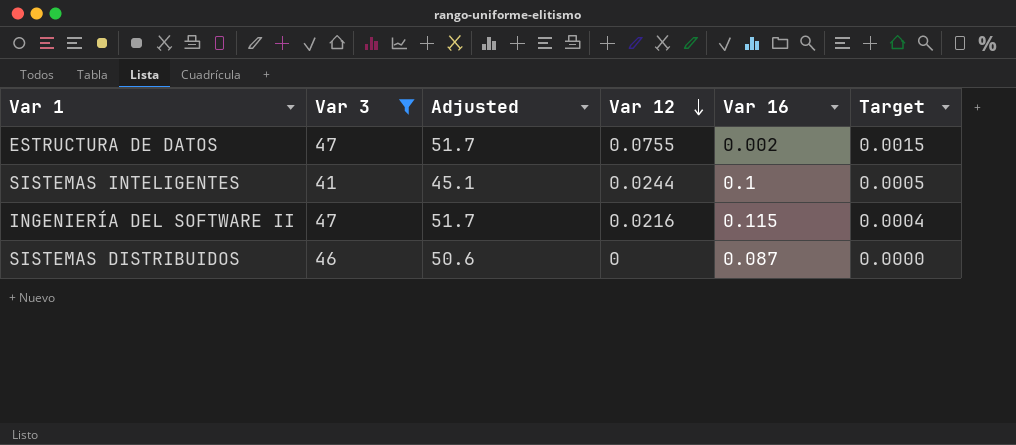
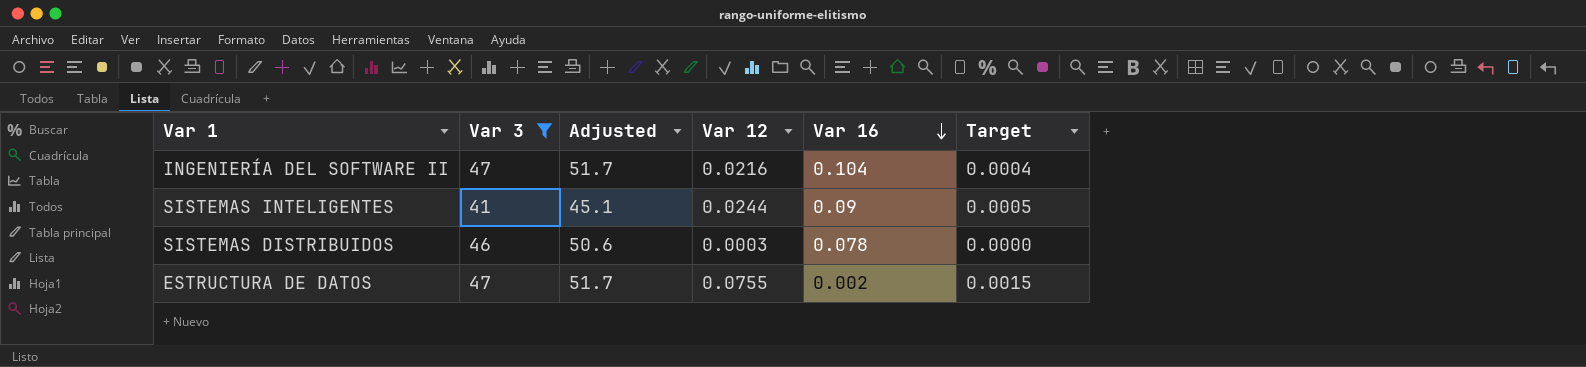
row order: Var 12 descending -> Var 16 descending
INGENIERÍA DEL SOFTWARE II | Var 16: 0.115 -> 0.104
SISTEMAS INTELIGENTES | Var 16: 0.1 -> 0.09
SISTEMAS DISTRIBUIDOS | Var 12: 0 -> 0.0003
SISTEMAS DISTRIBUIDOS | Var 16: 0.087 -> 0.078

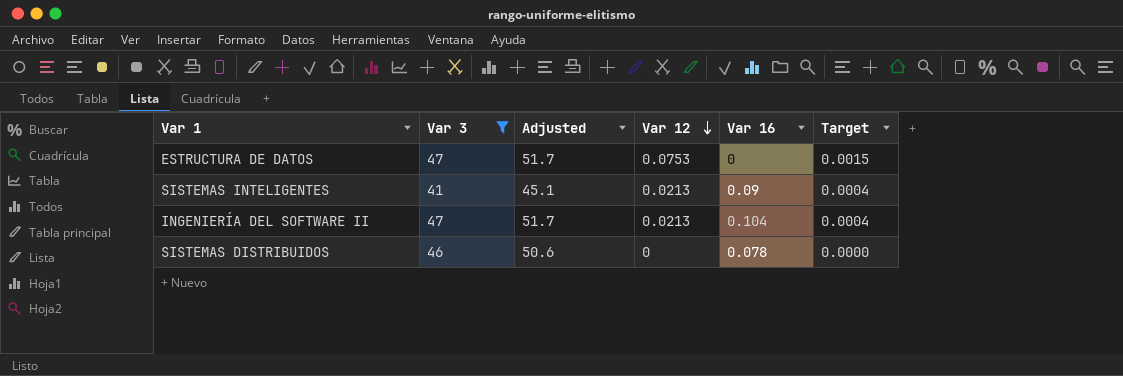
row order: Var 16 descending -> Var 12 descending
ESTRUCTURA DE DATOS | Var 12: 0.0755 -> 0.0753
ESTRUCTURA DE DATOS | Var 16: 0.002 -> 0
SISTEMAS INTELIGENTES | Var 12: 0.0244 -> 0.0213
SISTEMAS INTELIGENTES | Target: 0.0005 -> 0.0004
INGENIERÍA DEL SOFTWARE II | Var 12: 0.0216 -> 0.0213
SISTEMAS DISTRIBUIDOS | Var 12: 0.0003 -> 0

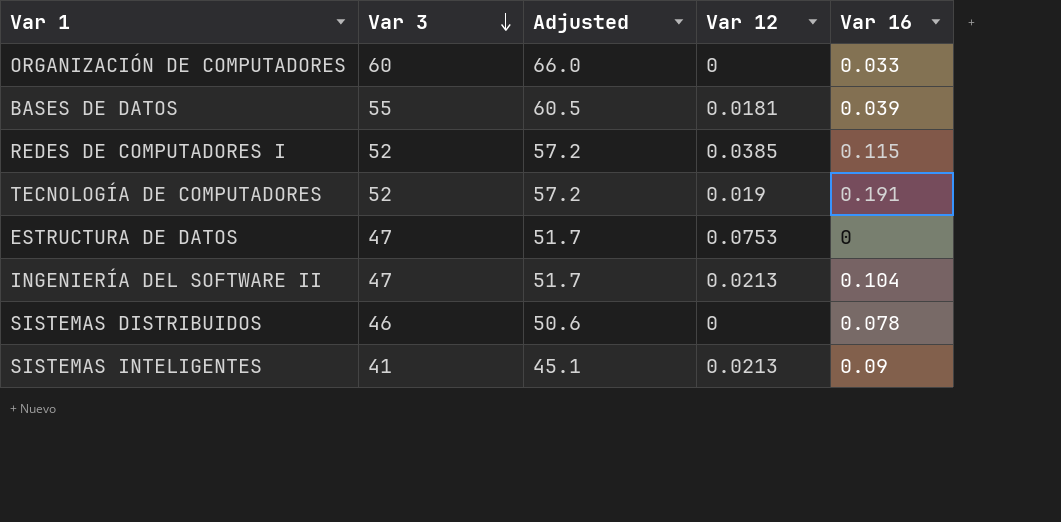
filter: Var 3 <= 47 -> none
row order: Var 12 descending -> Var 3 descending
column Target | formula: [Var 12] * 0.02 -> none

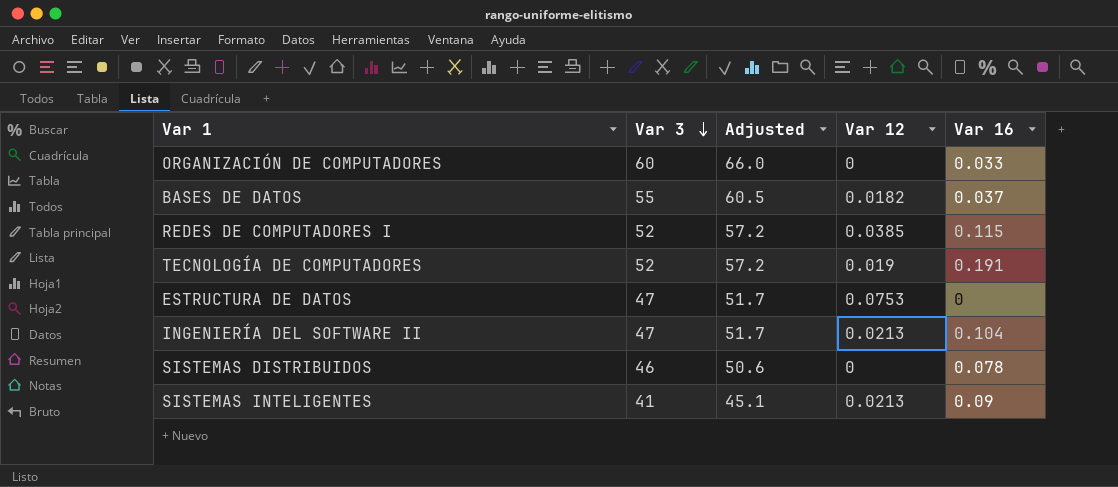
BASES DE DATOS | Var 12: 0.0181 -> 0.0182
BASES DE DATOS | Var 16: 0.039 -> 0.037

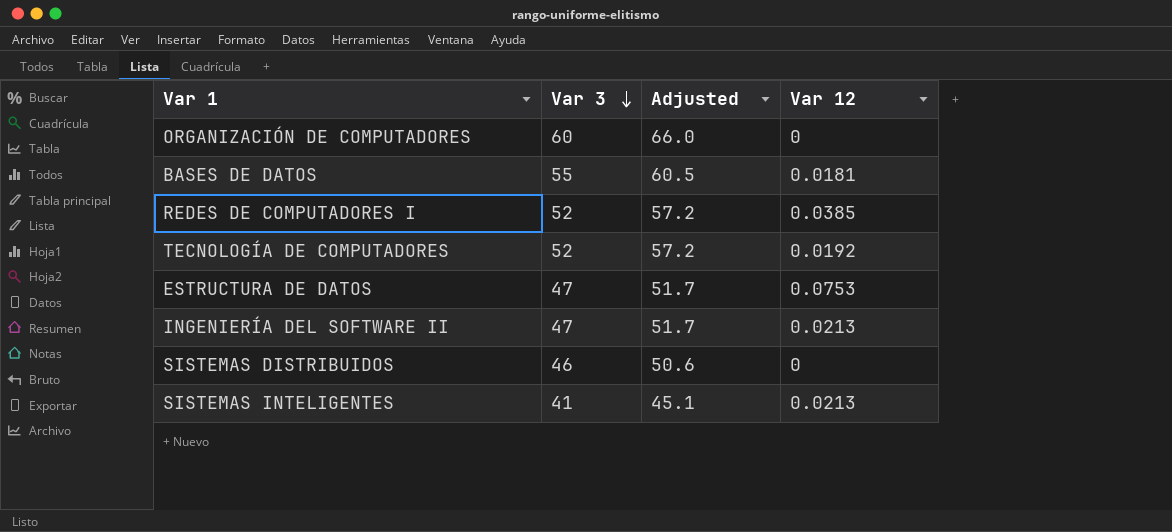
column Var 16 | position: 5 -> none
BASES DE DATOS | Var 12: 0.0182 -> 0.0181
TECNOLOGÍA DE COMPUTADORES | Var 12: 0.019 -> 0.0192

